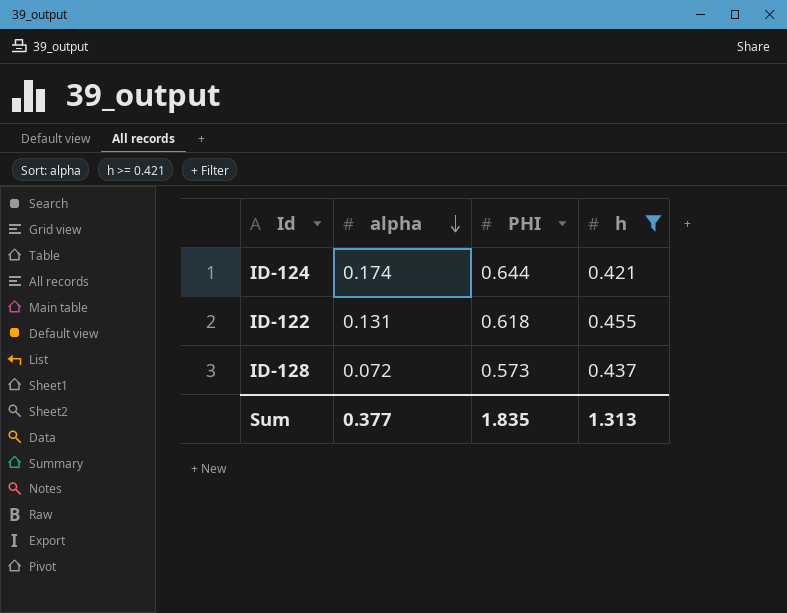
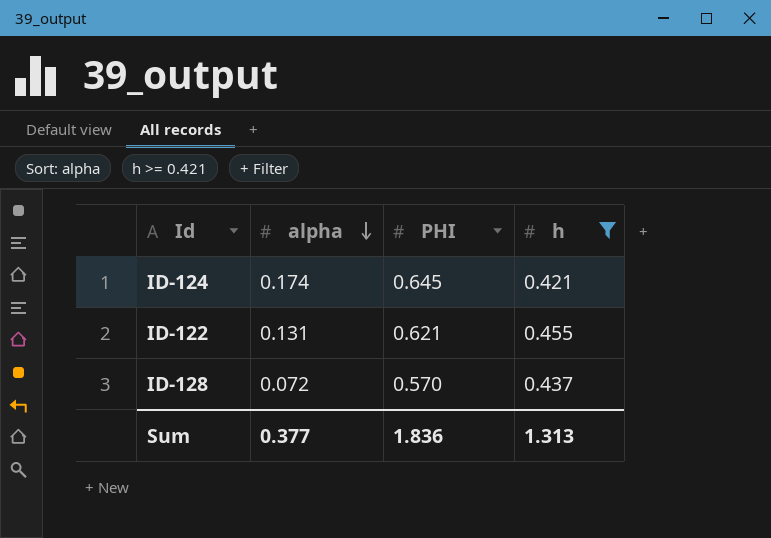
ID-124 | PHI: 0.644 -> 0.645
ID-122 | PHI: 0.618 -> 0.621
ID-128 | PHI: 0.573 -> 0.570
Sum | PHI: 1.835 -> 1.836

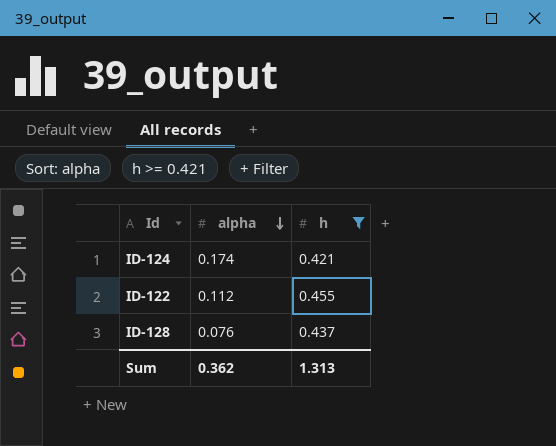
column PHI | position: 3 -> none
ID-122 | alpha: 0.131 -> 0.112
ID-128 | alpha: 0.072 -> 0.076
Sum | alpha: 0.377 -> 0.362

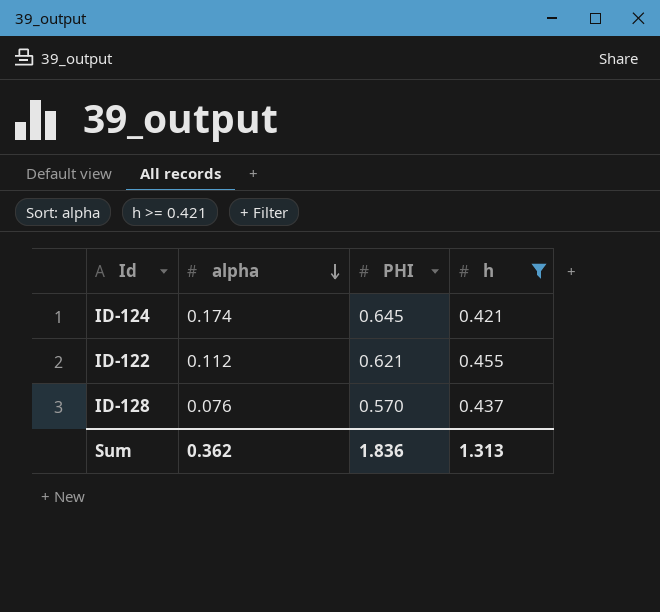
column PHI | position: none -> 3

